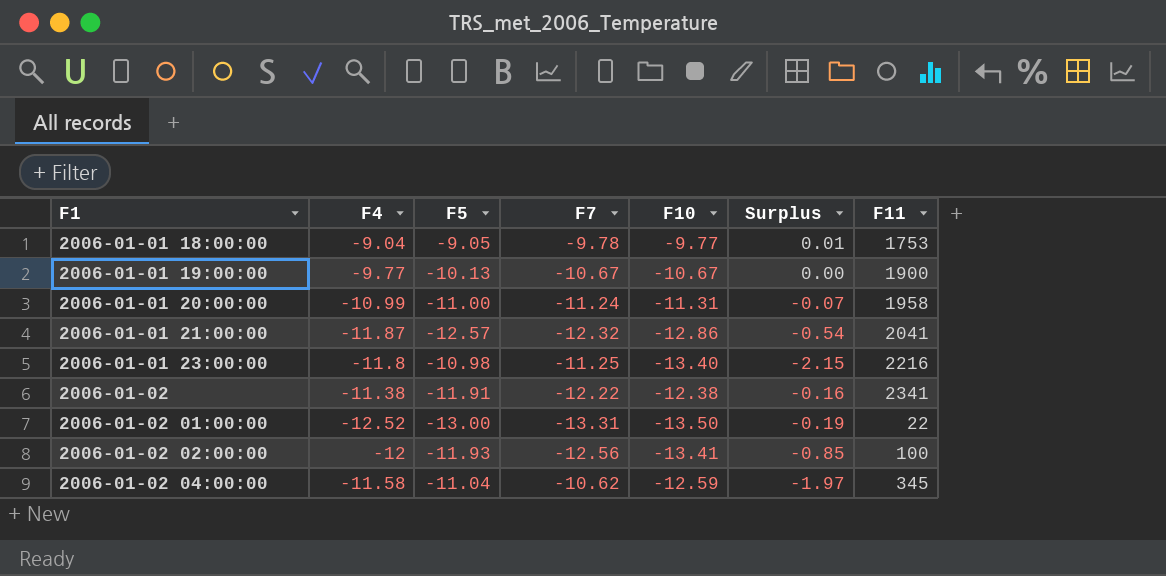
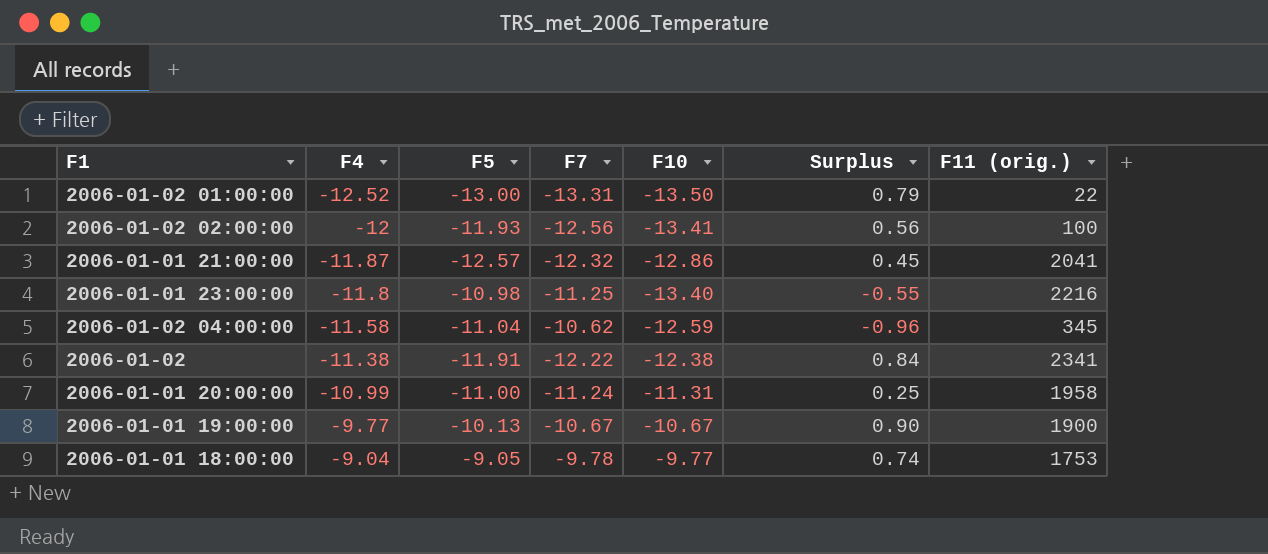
row order: F1 ascending -> F4 ascending
column Surplus | formula: [F10] - [F7] -> [F4] - [F7]
column name: F11 -> F11 (orig.)

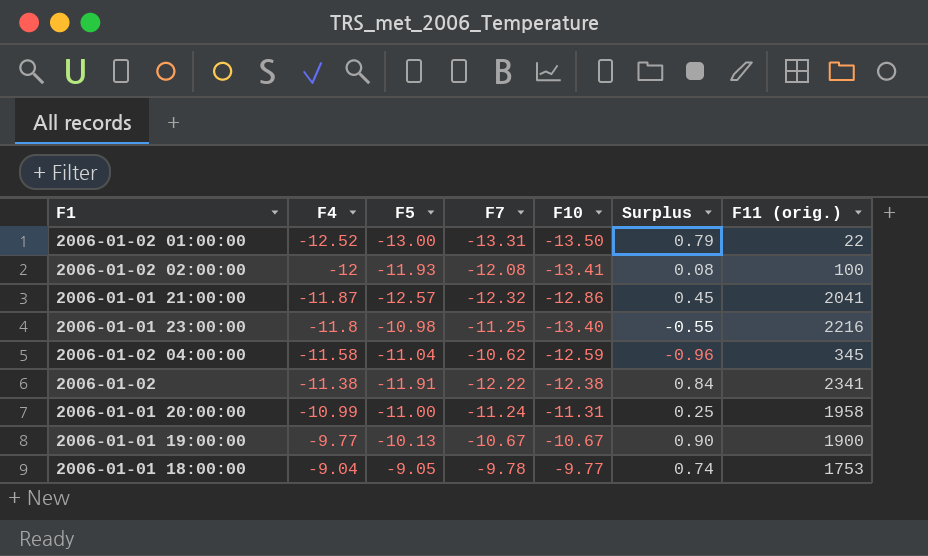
2006-01-02 02:00:00 | F7: -12.56 -> -12.08
2006-01-02 02:00:00 | Surplus: 0.56 -> 0.08

